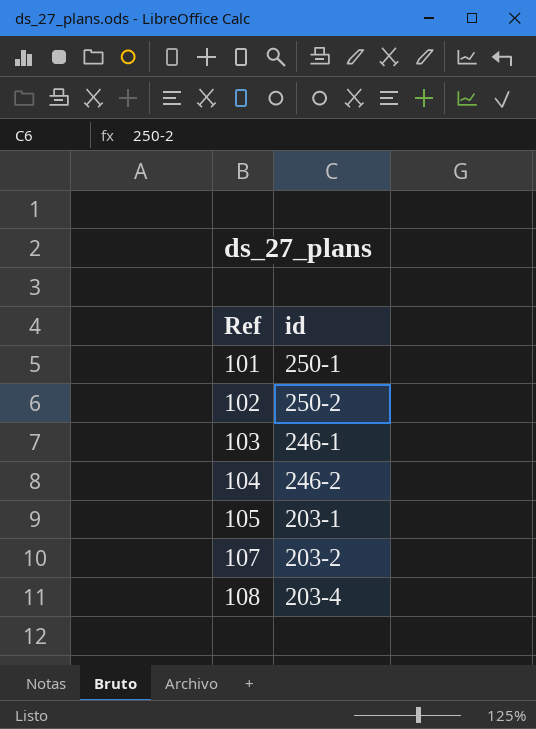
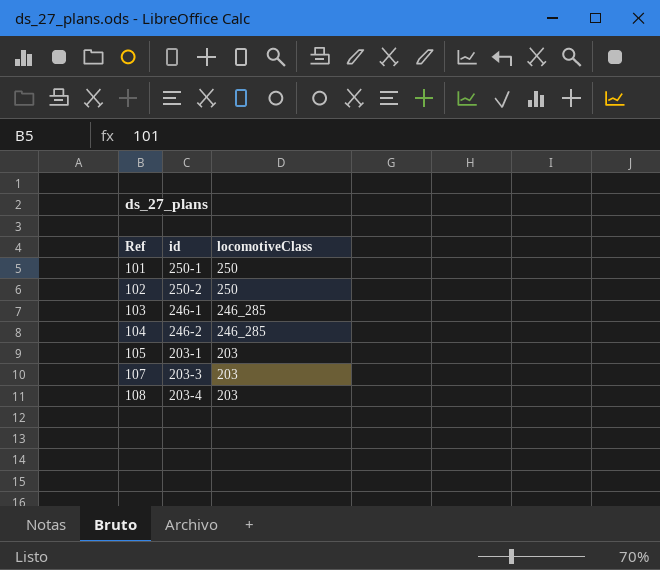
column locomotiveClass | position: none -> 3
107 | id: 203-2 -> 203-3

